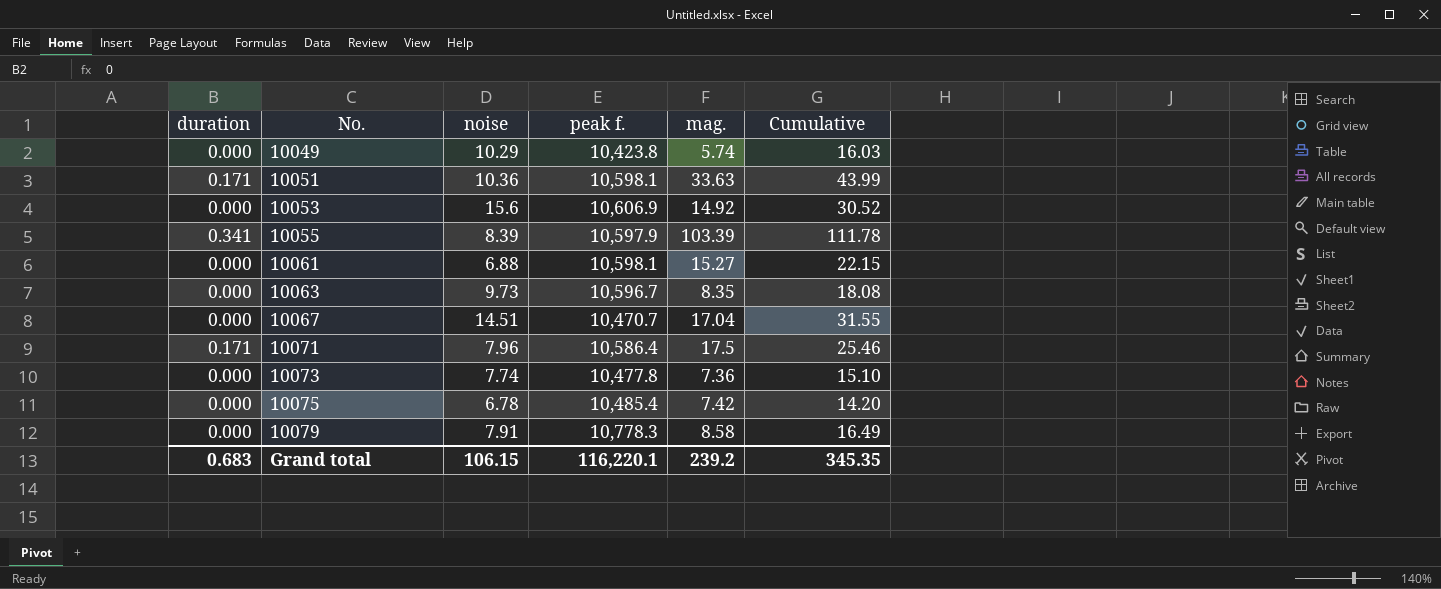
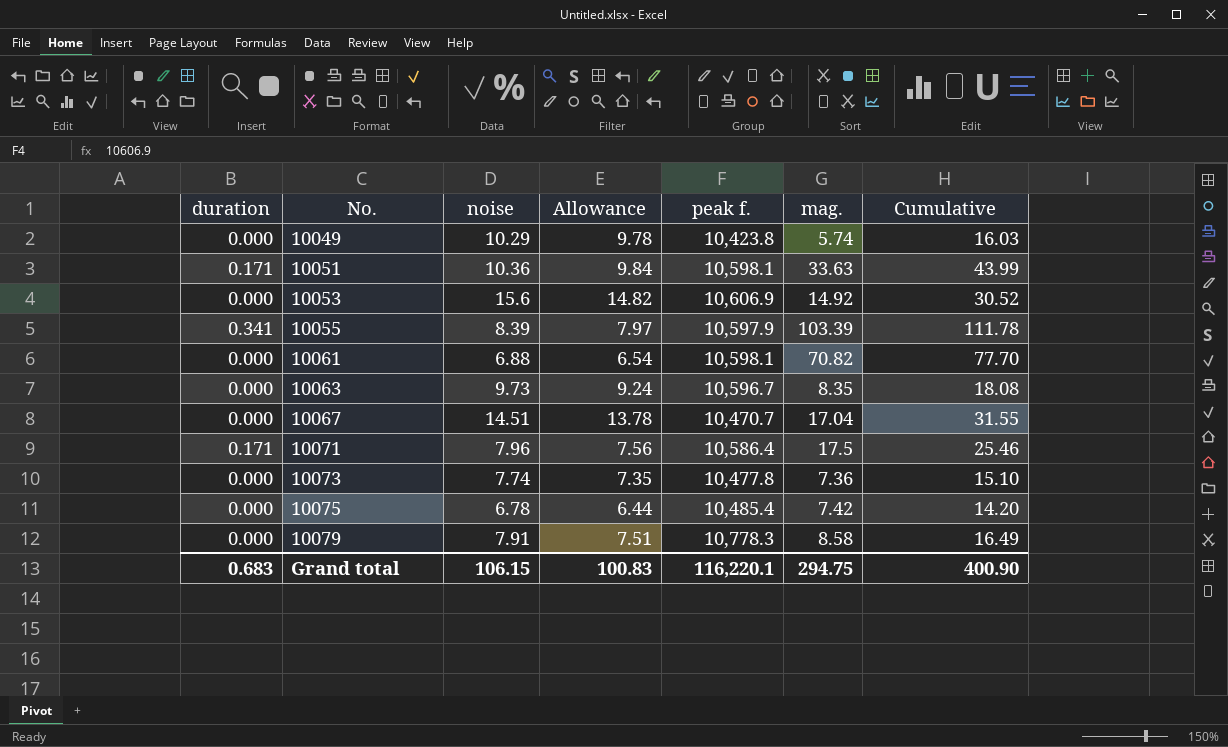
column Allowance | formula: none -> [noise] * 0.95
10061 | mag.: 15.27 -> 70.82
10061 | Cumulative: 22.15 -> 77.70
Grand total | mag.: 239.2 -> 294.75
Grand total | Cumulative: 345.35 -> 400.90

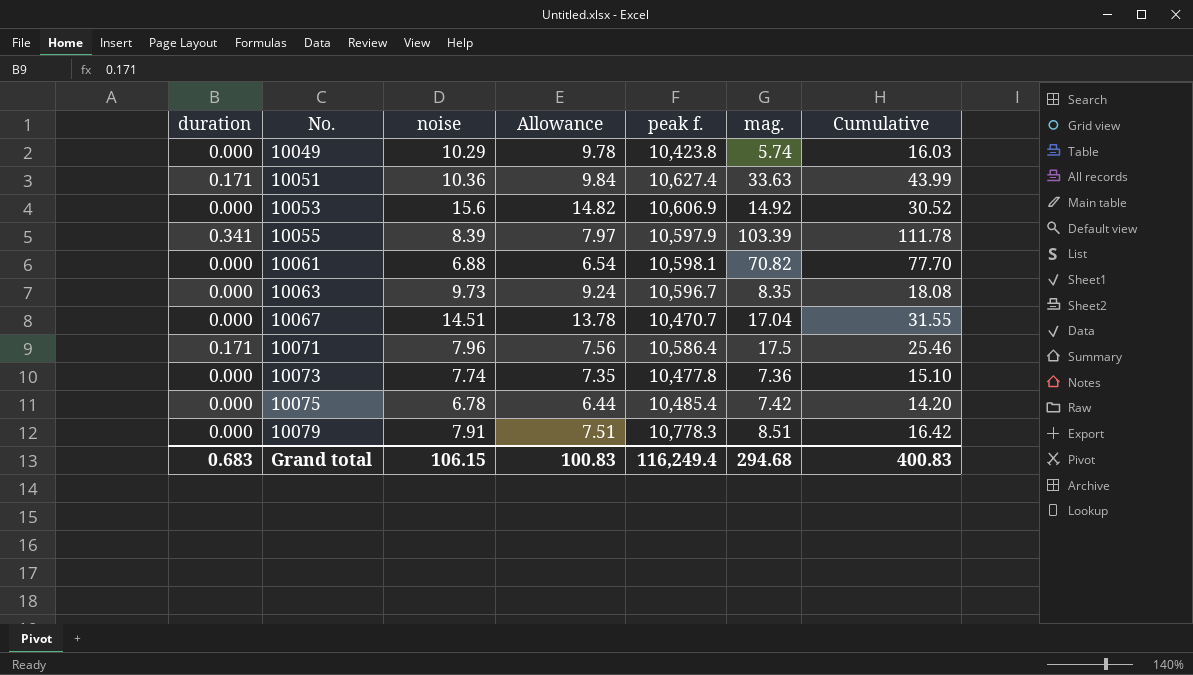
10051 | peak f.: 10,598.1 -> 10,627.4
10079 | mag.: 8.58 -> 8.51
10079 | Cumulative: 16.49 -> 16.42
Grand total | peak f.: 116,220.1 -> 116,249.4
Grand total | mag.: 294.75 -> 294.68
Grand total | Cumulative: 400.90 -> 400.83

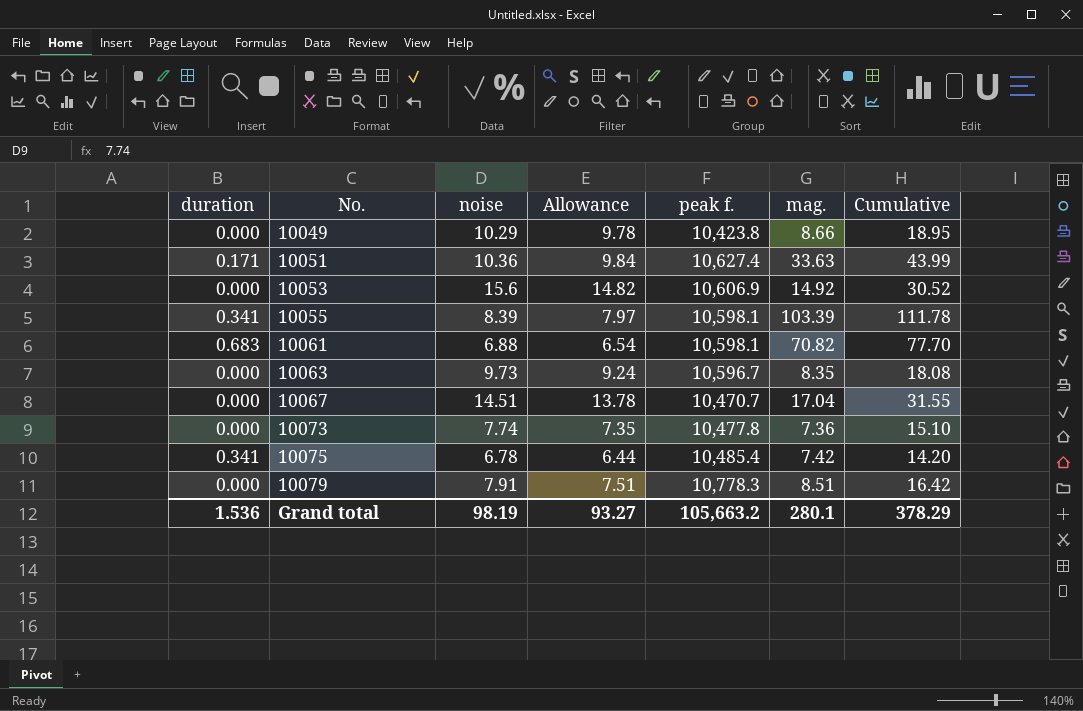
row 10071: 0.171 | 7.96 | 7.56 | 10,586.4 | 17.5 | 25.46 -> none
10049 | mag.: 5.74 -> 8.66
10049 | Cumulative: 16.03 -> 18.95
10055 | peak f.: 10,597.9 -> 10,598.1
10061 | duration: 0.000 -> 0.683
10075 | duration: 0.000 -> 0.341
Grand total | duration: 0.683 -> 1.536
Grand total | noise: 106.15 -> 98.19
Grand total | Allowance: 100.83 -> 93.27
Grand total | peak f.: 116,249.4 -> 105,663.2
Grand total | mag.: 294.68 -> 280.1
Grand total | Cumulative: 400.83 -> 378.29

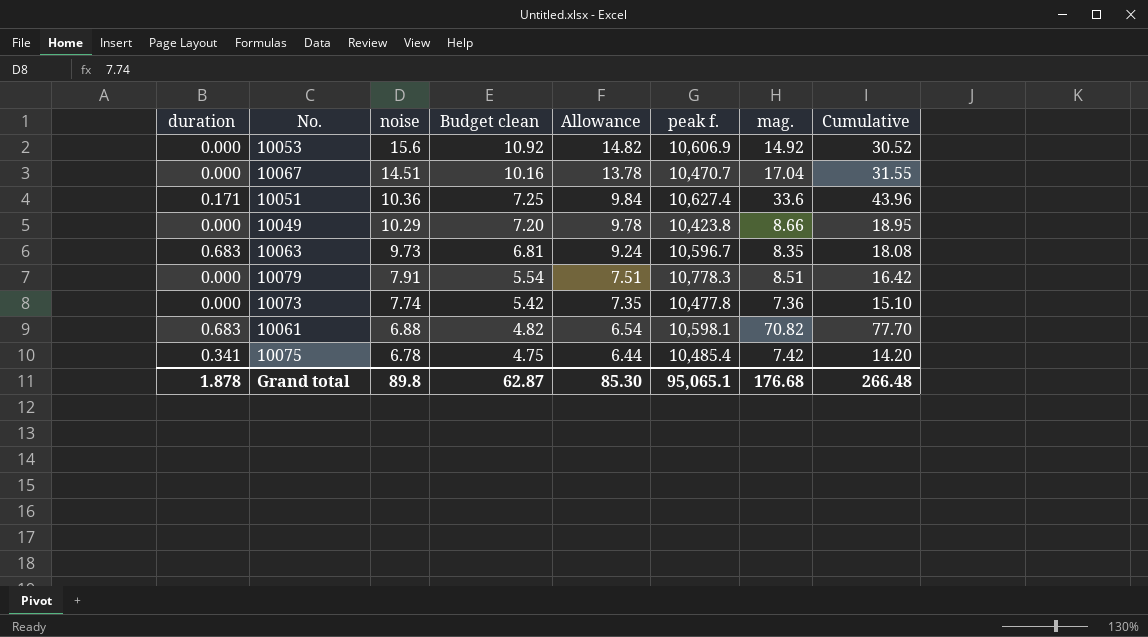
row order: No. ascending -> noise descending
column Budget clean | formula: none -> [noise] * 0.7
row 10055: 0.341 | 8.39 | 7.97 | 10,598.1 | 103.39 | 111.78 -> none
10051 | mag.: 33.63 -> 33.6
10051 | Cumulative: 43.99 -> 43.96
10063 | duration: 0.000 -> 0.683
Grand total | duration: 1.536 -> 1.878
Grand total | noise: 98.19 -> 89.8
Grand total | Allowance: 93.27 -> 85.30
Grand total | peak f.: 105,663.2 -> 95,065.1
Grand total | mag.: 280.1 -> 176.68
Grand total | Cumulative: 378.29 -> 266.48

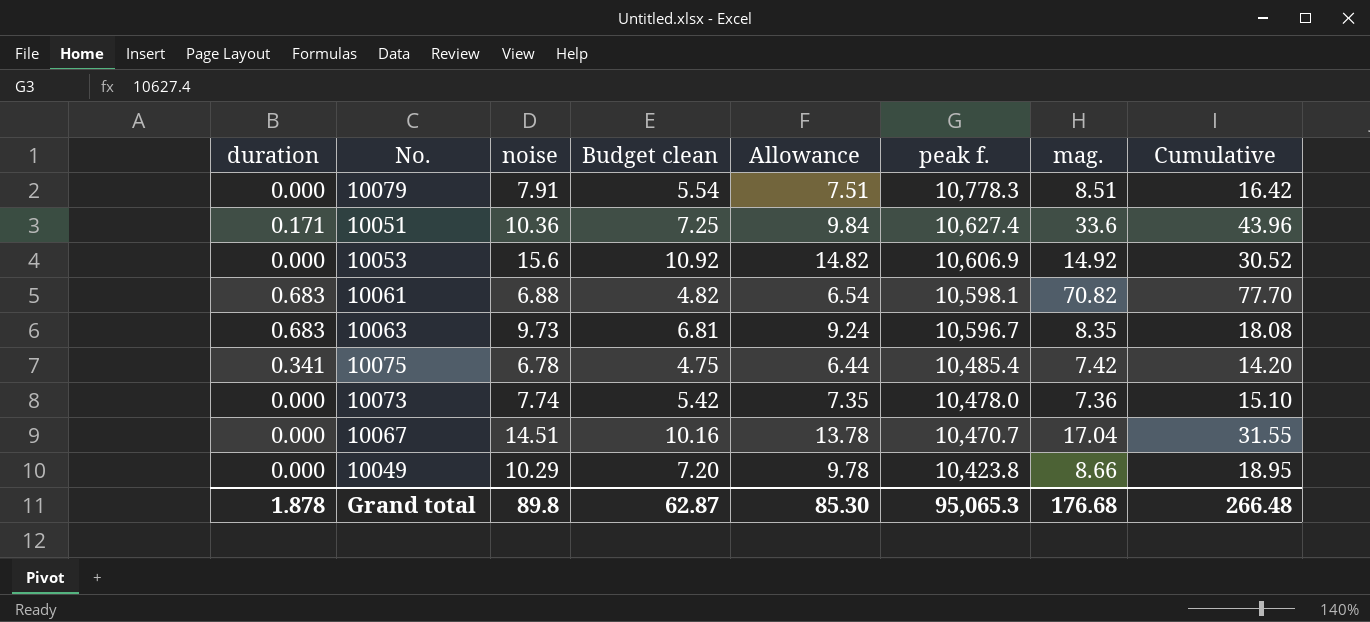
row order: noise descending -> peak f. descending
10073 | peak f.: 10,477.8 -> 10,478.0
Grand total | peak f.: 95,065.1 -> 95,065.3

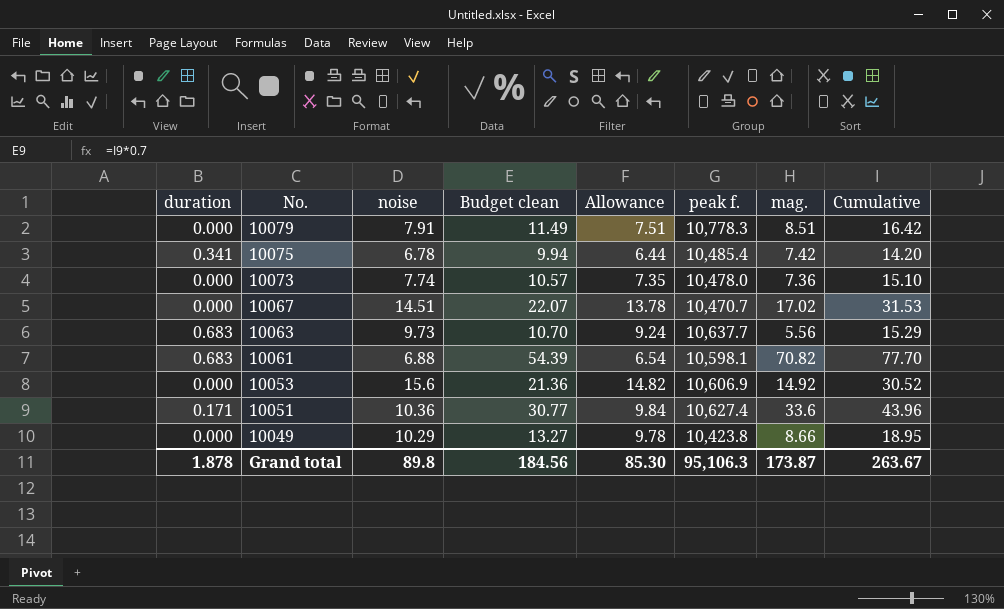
row order: peak f. descending -> No. descending
column Budget clean | formula: [noise] * 0.7 -> [Cumulative] * 0.7
10067 | mag.: 17.04 -> 17.02
10067 | Cumulative: 31.55 -> 31.53
10063 | peak f.: 10,596.7 -> 10,637.7
10063 | mag.: 8.35 -> 5.56
10063 | Cumulative: 18.08 -> 15.29
Grand total | Budget clean: 62.87 -> 184.56
Grand total | peak f.: 95,065.3 -> 95,106.3
Grand total | mag.: 176.68 -> 173.87
Grand total | Cumulative: 266.48 -> 263.67

